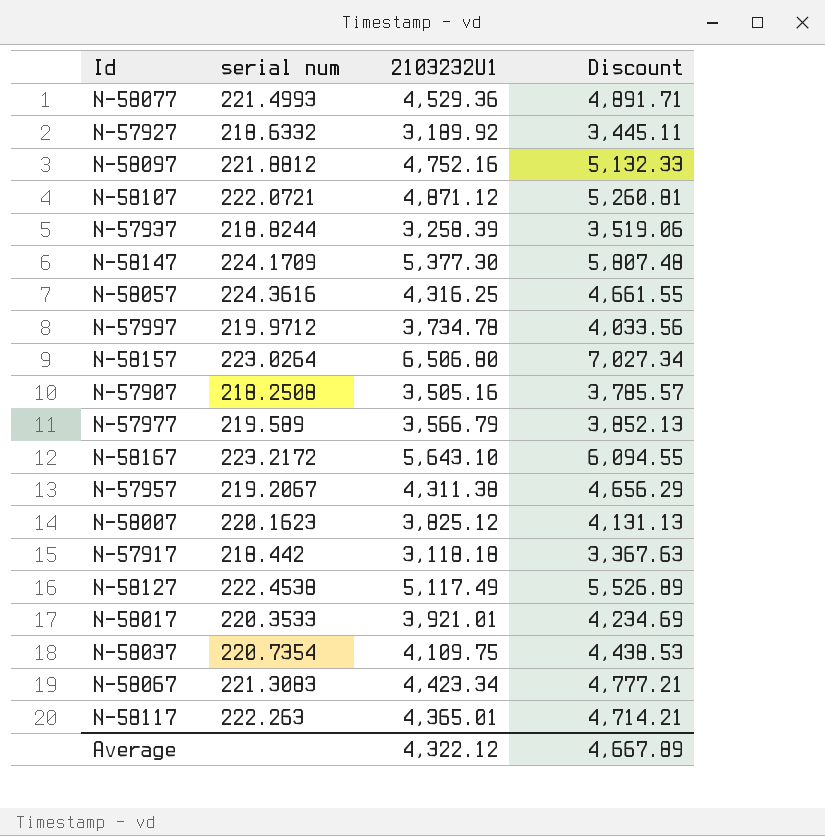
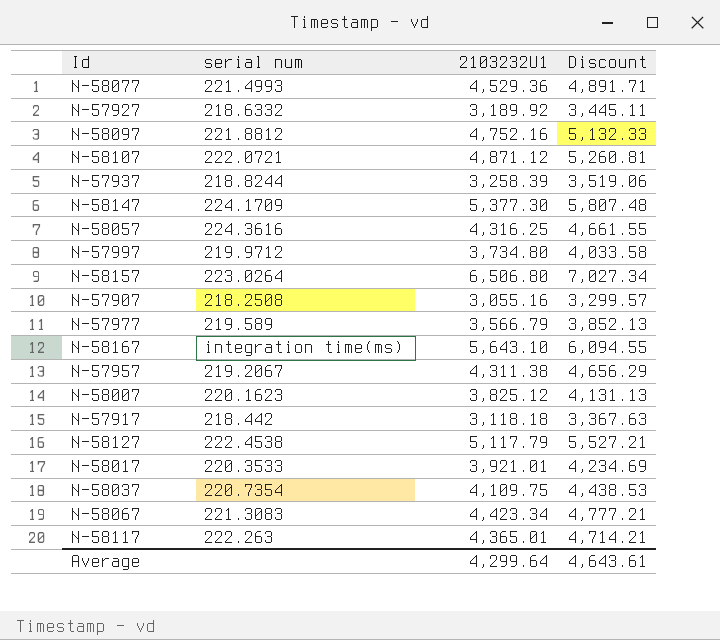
N-57997 | 2103232U1: 3,734.78 -> 3,734.80
N-57997 | Discount: 4,033.56 -> 4,033.58
N-57907 | 2103232U1: 3,505.16 -> 3,055.16
N-57907 | Discount: 3,785.57 -> 3,299.57
N-58167 | serial num: 223.2172 -> integration time(ms)
N-58127 | 2103232U1: 5,117.49 -> 5,117.79
N-58127 | Discount: 5,526.89 -> 5,527.21
Average | 2103232U1: 4,322.12 -> 4,299.64
Average | Discount: 4,667.89 -> 4,643.61

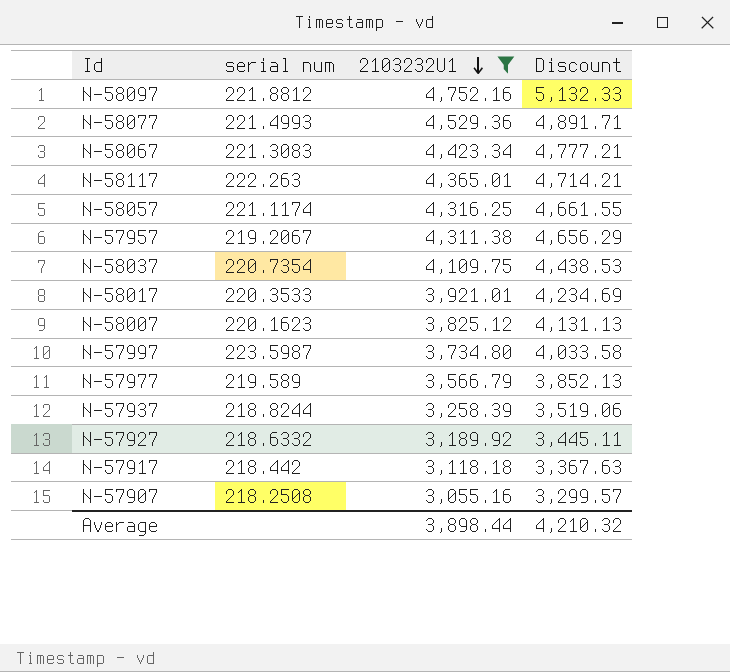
filter: none -> 2103232U1 <= 4,752.16
row order: none -> 2103232U1 descending
N-58057 | serial num: 224.3616 -> 221.1174
N-57997 | serial num: 219.9712 -> 223.5987
Average | 2103232U1: 4,299.64 -> 3,898.44
Average | Discount: 4,643.61 -> 4,210.32

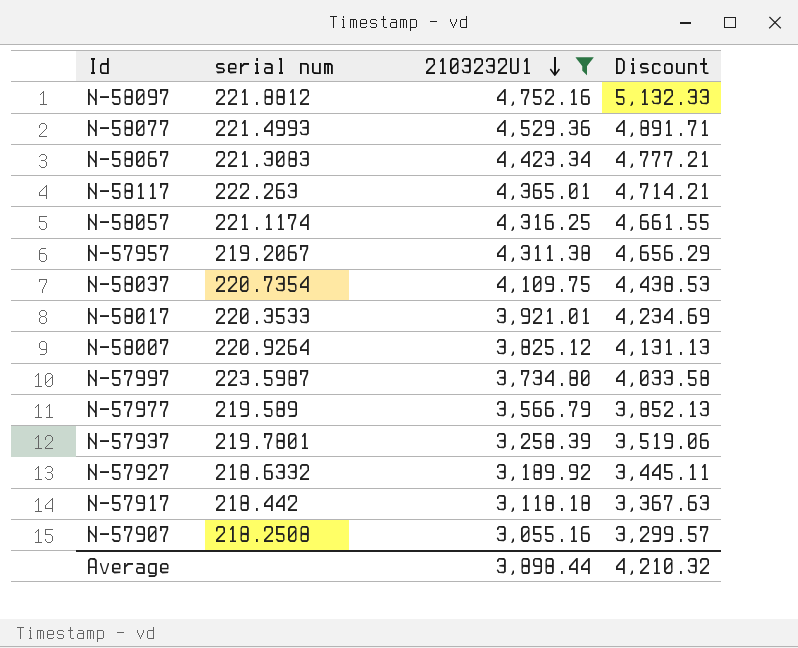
N-58007 | serial num: 220.1623 -> 220.9264
N-57937 | serial num: 218.8244 -> 219.7801

